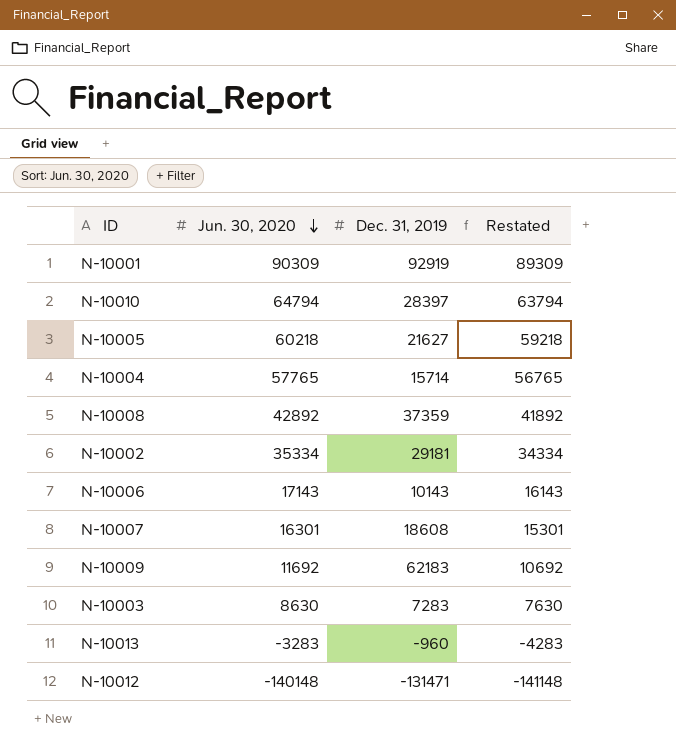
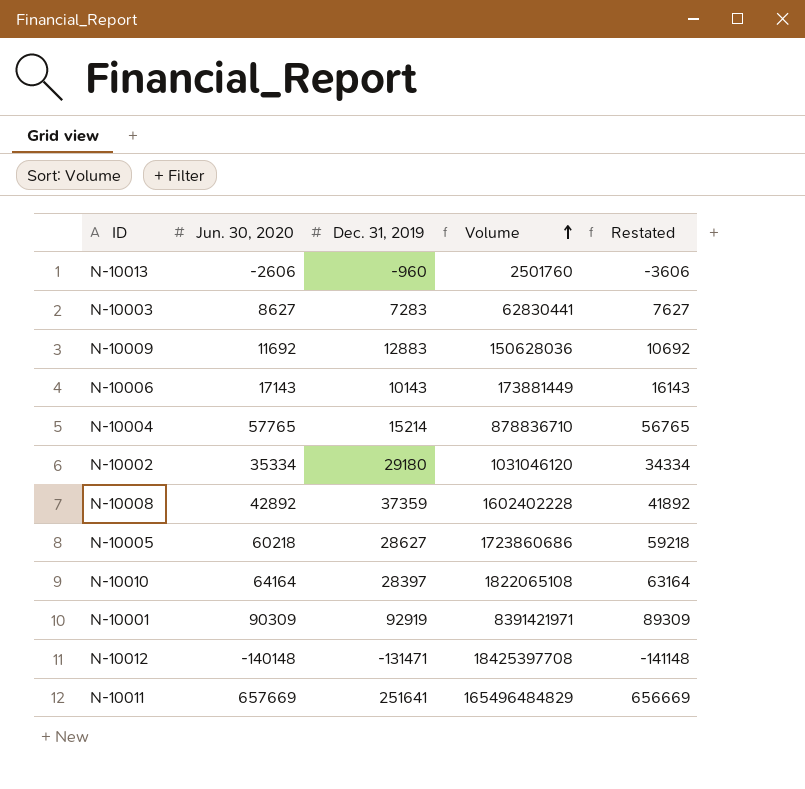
row order: Jun. 30, 2020 descending -> Volume ascending
column Volume | formula: none -> [Jun. 30, 2020] * [Dec. 31, 2019]
row N-10007: 16301 | 18608 | 15301 -> none
N-10013 | Jun. 30, 2020: -3283 -> -2606
N-10013 | Restated: -4283 -> -3606
N-10003 | Jun. 30, 2020: 8630 -> 8627
N-10003 | Restated: 7630 -> 7627
N-10009 | Dec. 31, 2019: 62183 -> 12883
N-10004 | Dec. 31, 2019: 15714 -> 15214
N-10002 | Dec. 31, 2019: 29181 -> 29180
N-10005 | Dec. 31, 2019: 21627 -> 28627
N-10010 | Jun. 30, 2020: 64794 -> 64164
N-10010 | Restated: 63794 -> 63164
row N-10011: none -> 657669 | 251641 | 165496484829 | 656669

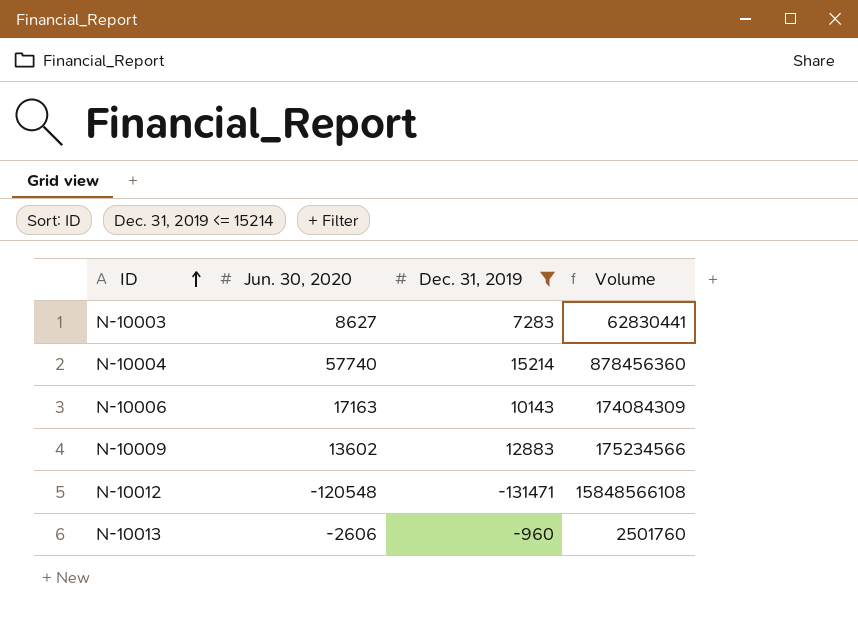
filter: none -> Dec. 31, 2019 <= 15214
row order: Volume ascending -> ID ascending
column Restated | formula: [Jun. 30, 2020] - 1000 -> none
N-10004 | Jun. 30, 2020: 57765 -> 57740
N-10004 | Volume: 878836710 -> 878456360
N-10006 | Jun. 30, 2020: 17143 -> 17163
N-10006 | Volume: 173881449 -> 174084309
N-10009 | Jun. 30, 2020: 11692 -> 13602
N-10009 | Volume: 150628036 -> 175234566
N-10012 | Jun. 30, 2020: -140148 -> -120548
N-10012 | Volume: 18425397708 -> 15848566108

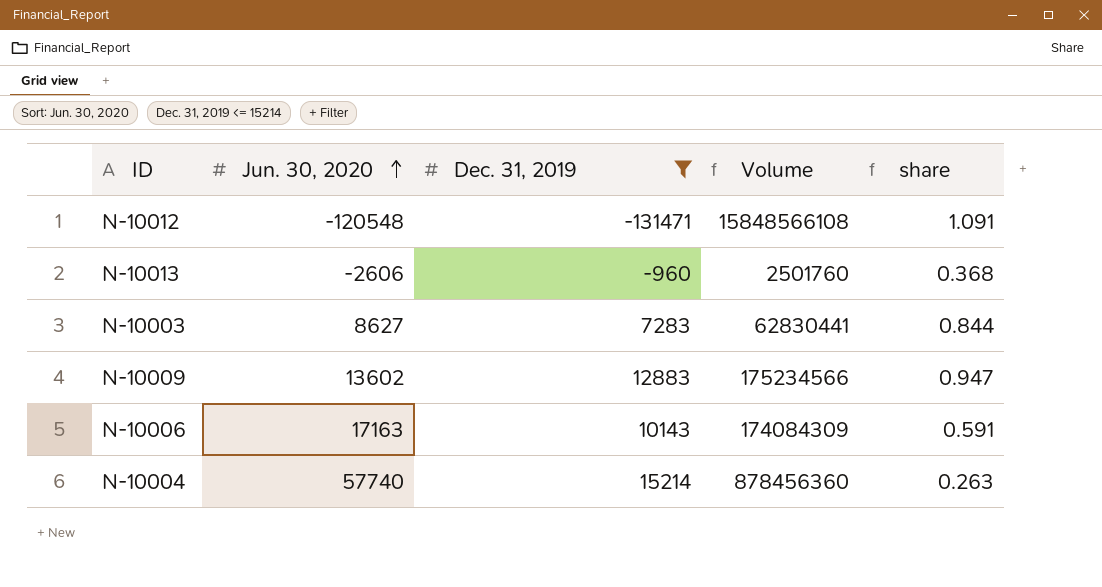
row order: ID ascending -> Jun. 30, 2020 ascending
column share | formula: none -> [Dec. 31, 2019] / [Jun. 30, 2020]

